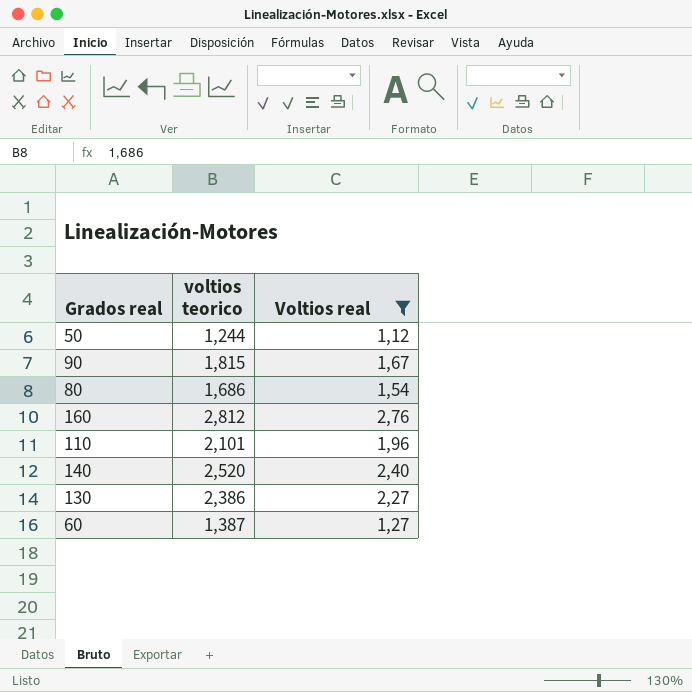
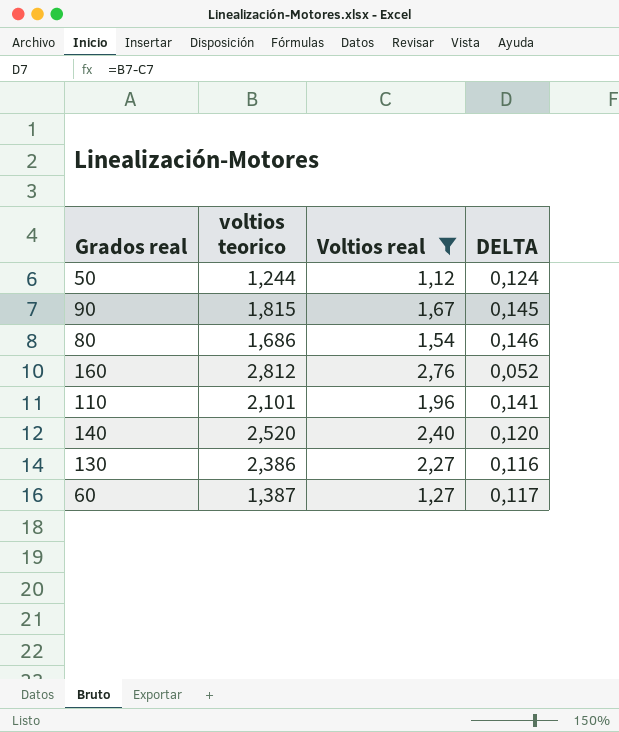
column DELTA | formula: none -> [voltios teorico] - [Voltios real]

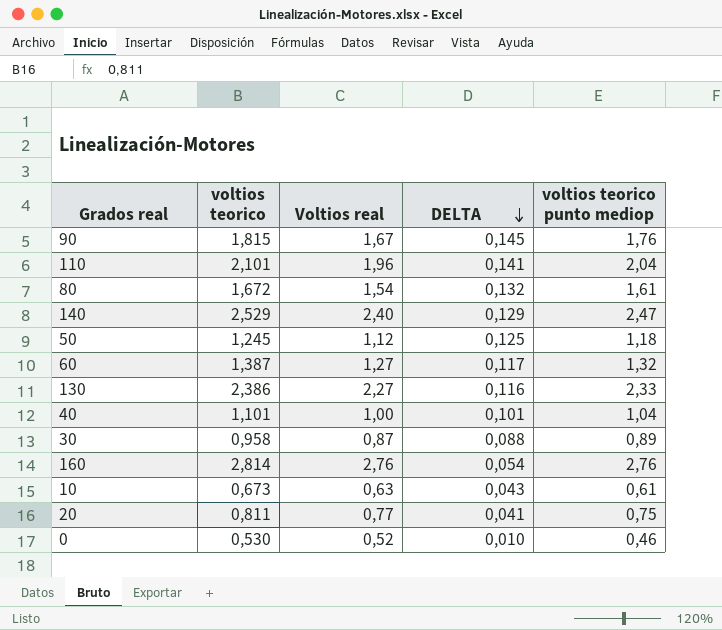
filter: Voltios real >= 1,12 -> none
row order: none -> DELTA descending
column voltios teorico punto mediop | position: none -> 5
80 | voltios teorico: 1,686 -> 1,672
80 | DELTA: 0,146 -> 0,132
140 | voltios teorico: 2,520 -> 2,529
140 | DELTA: 0,120 -> 0,129
50 | voltios teorico: 1,244 -> 1,245
50 | DELTA: 0,124 -> 0,125
160 | voltios teorico: 2,812 -> 2,814
160 | DELTA: 0,052 -> 0,054

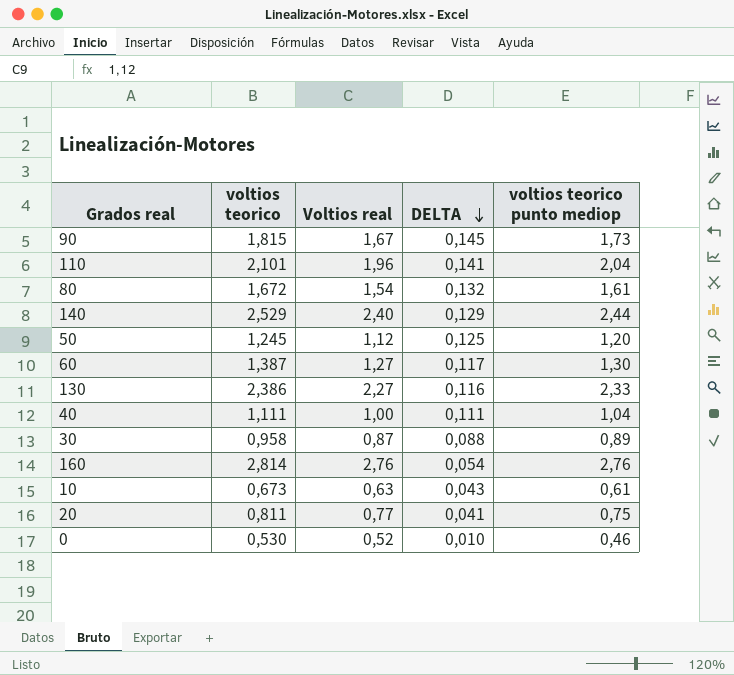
90 | voltios teorico punto mediop: 1,76 -> 1,73
140 | voltios teorico punto mediop: 2,47 -> 2,44
50 | voltios teorico punto mediop: 1,18 -> 1,20
60 | voltios teorico punto mediop: 1,32 -> 1,30
40 | voltios teorico: 1,101 -> 1,111
40 | DELTA: 0,101 -> 0,111

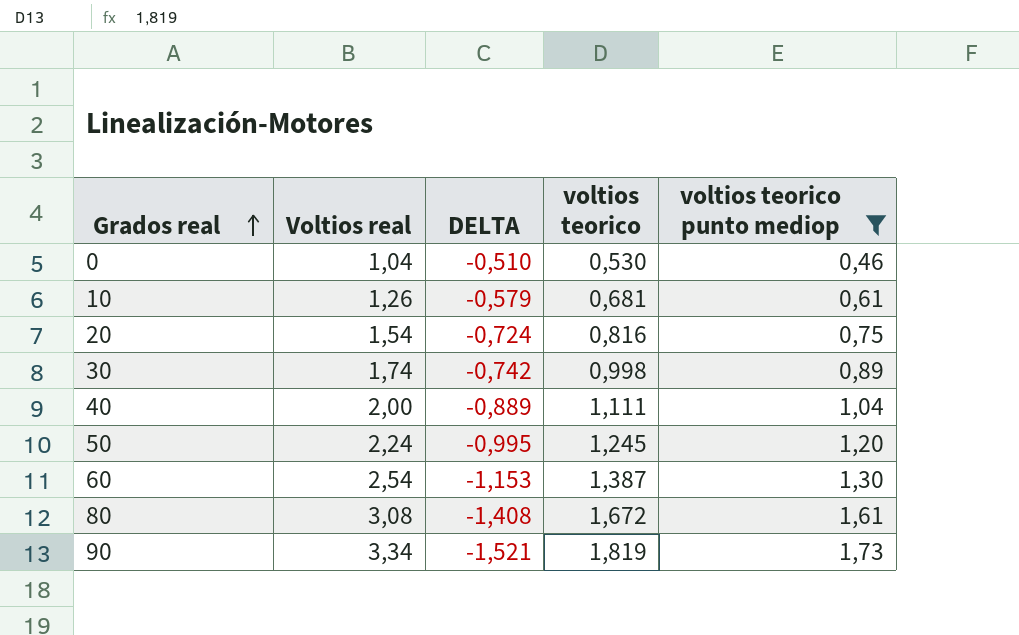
filter: none -> voltios teorico punto mediop <= 1,73
row order: DELTA descending -> Grados real ascending
column voltios teorico | position: 2 -> 4
0 | Voltios real: 0,52 -> 1,04
0 | DELTA: 0,010 -> -0,510
10 | Voltios real: 0,63 -> 1,26
10 | DELTA: 0,043 -> -0,579
10 | voltios teorico: 0,673 -> 0,681
20 | Voltios real: 0,77 -> 1,54
20 | DELTA: 0,041 -> -0,724
20 | voltios teorico: 0,811 -> 0,816
30 | Voltios real: 0,87 -> 1,74
30 | DELTA: 0,088 -> -0,742
30 | voltios teorico: 0,958 -> 0,998
40 | Voltios real: 1,00 -> 2,00
40 | DELTA: 0,111 -> -0,889
50 | Voltios real: 1,12 -> 2,24
50 | DELTA: 0,125 -> -0,995
60 | Voltios real: 1,27 -> 2,54
60 | DELTA: 0,117 -> -1,153
80 | Voltios real: 1,54 -> 3,08
80 | DELTA: 0,132 -> -1,408
90 | Voltios real: 1,67 -> 3,34
90 | DELTA: 0,145 -> -1,521
90 | voltios teorico: 1,815 -> 1,819

